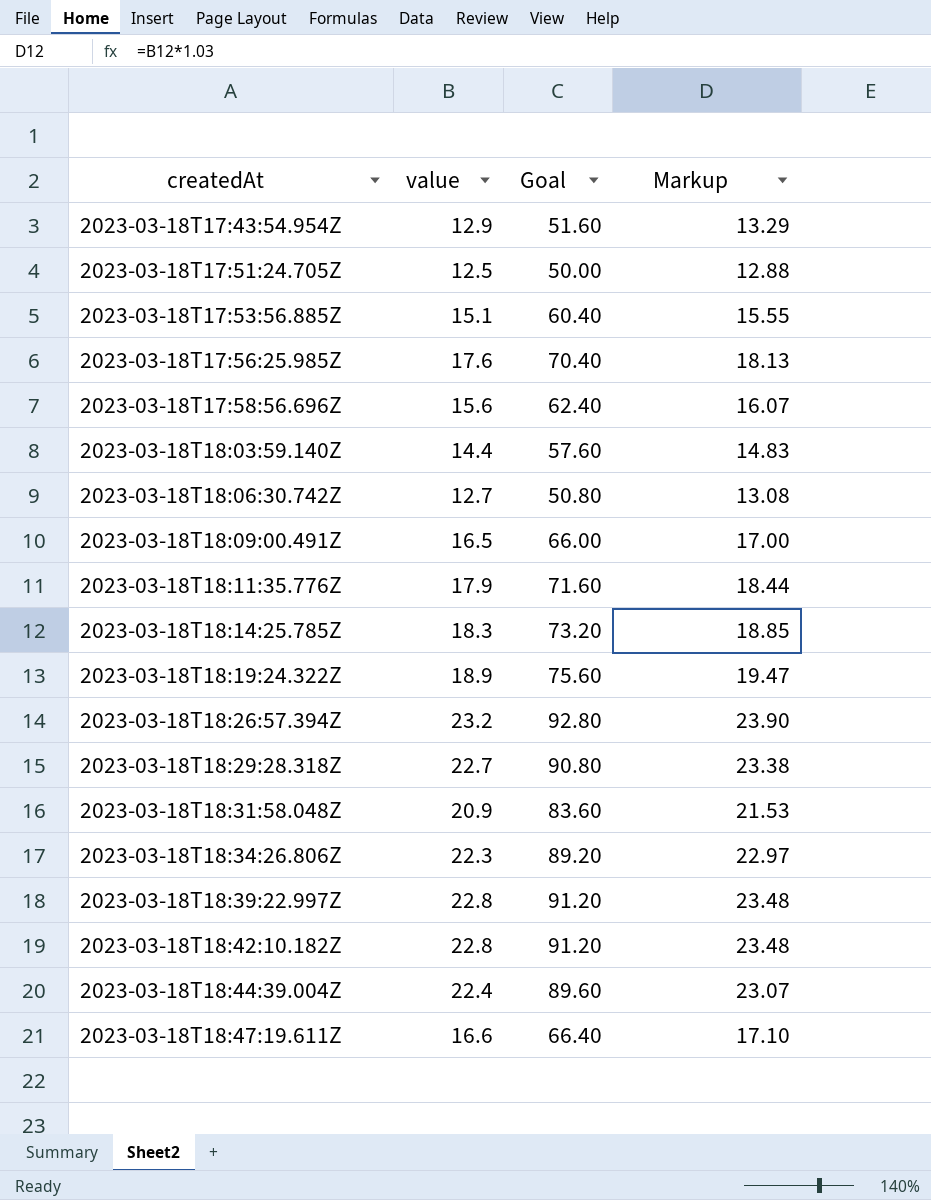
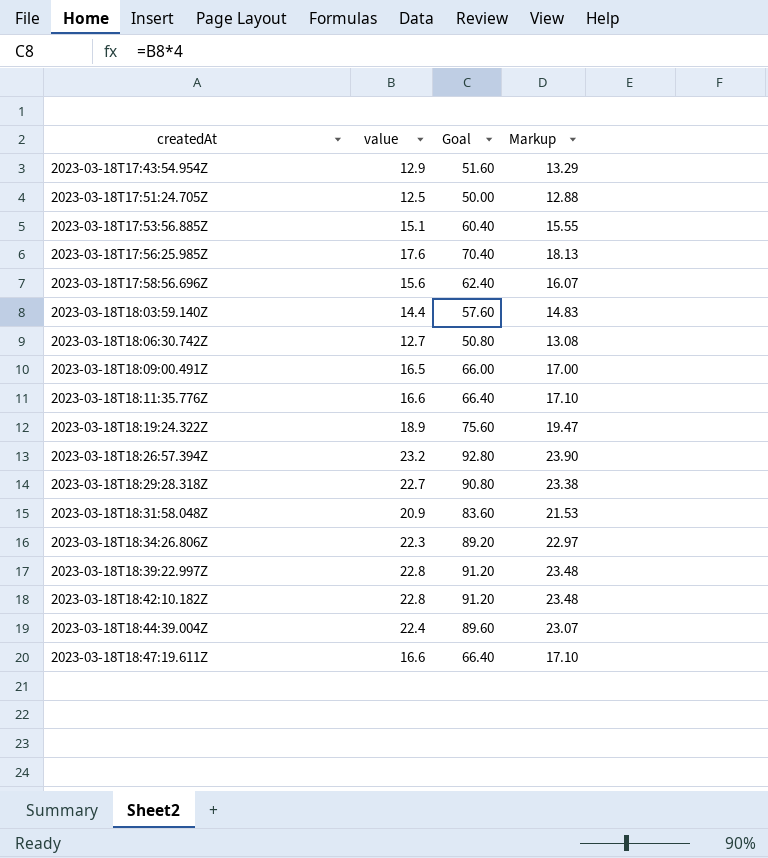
row 2023-03-18T18:14:25.785Z: 18.3 | 73.20 | 18.85 -> none
2023-03-18T18:11:35.776Z | value: 17.9 -> 16.6
2023-03-18T18:11:35.776Z | Goal: 71.60 -> 66.40
2023-03-18T18:11:35.776Z | Markup: 18.44 -> 17.10

